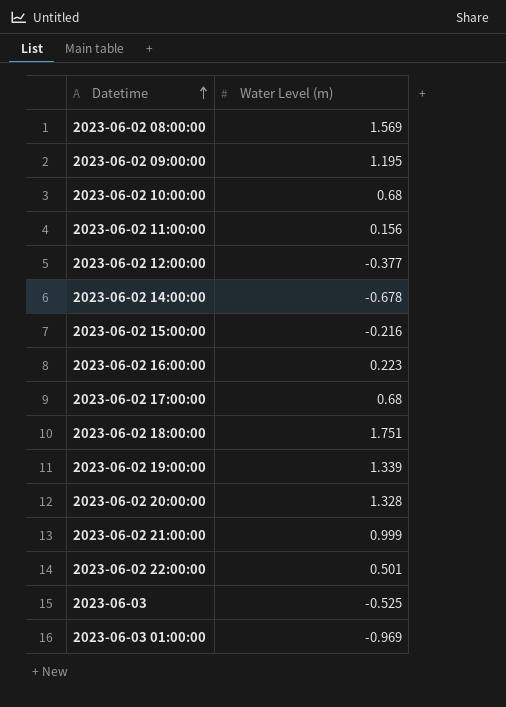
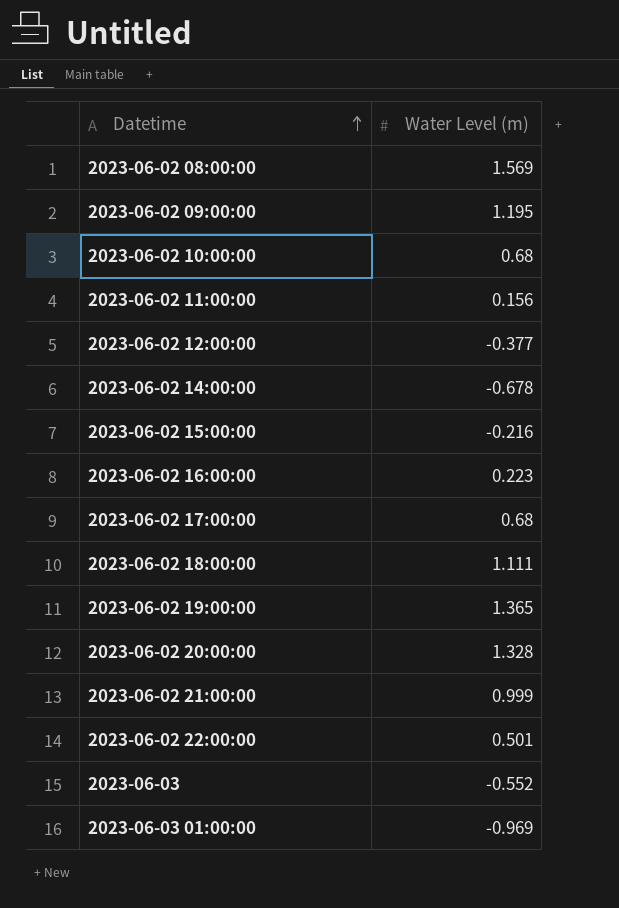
2023-06-02 18:00:00 | Water Level (m): 1.751 -> 1.111
2023-06-02 19:00:00 | Water Level (m): 1.339 -> 1.365
2023-06-03 | Water Level (m): -0.525 -> -0.552

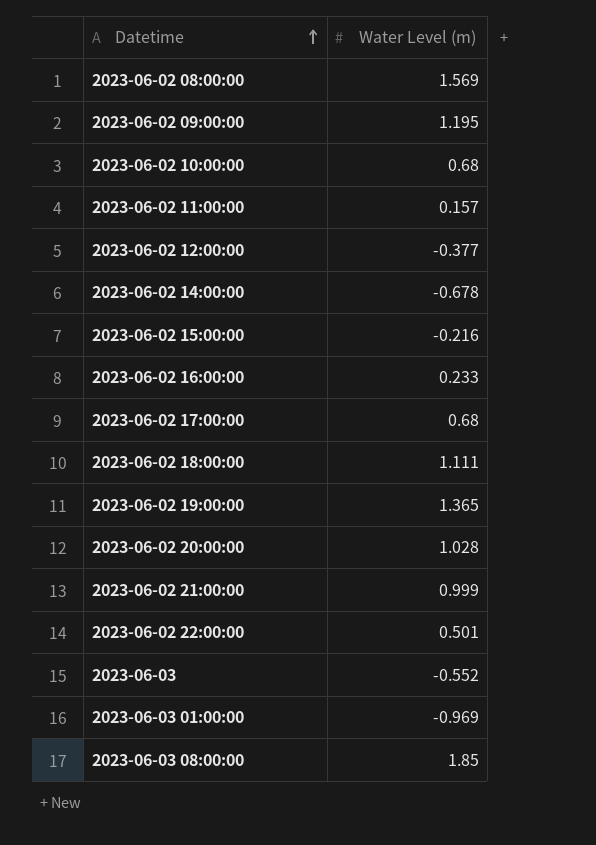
2023-06-02 11:00:00 | Water Level (m): 0.156 -> 0.157
2023-06-02 16:00:00 | Water Level (m): 0.223 -> 0.233
2023-06-02 20:00:00 | Water Level (m): 1.328 -> 1.028
row 2023-06-03 08:00:00: none -> 1.85

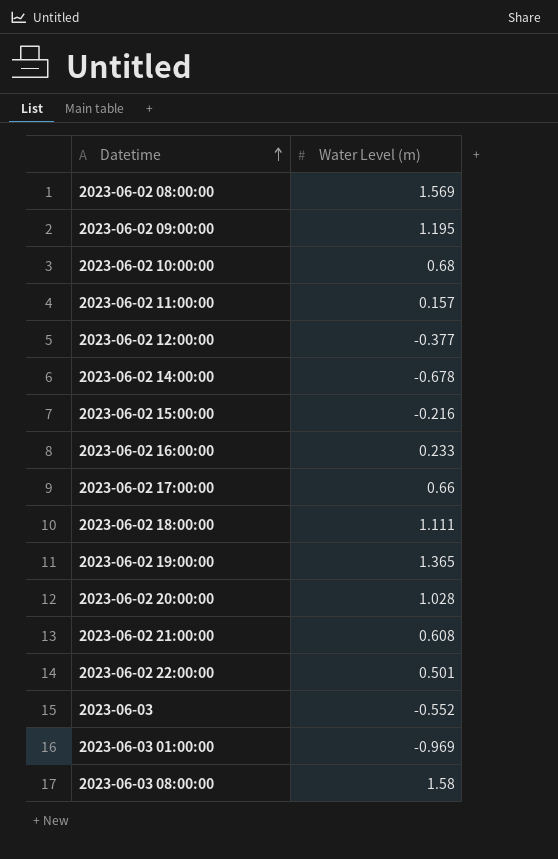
2023-06-02 17:00:00 | Water Level (m): 0.68 -> 0.66
2023-06-02 21:00:00 | Water Level (m): 0.999 -> 0.608
2023-06-03 08:00:00 | Water Level (m): 1.85 -> 1.58

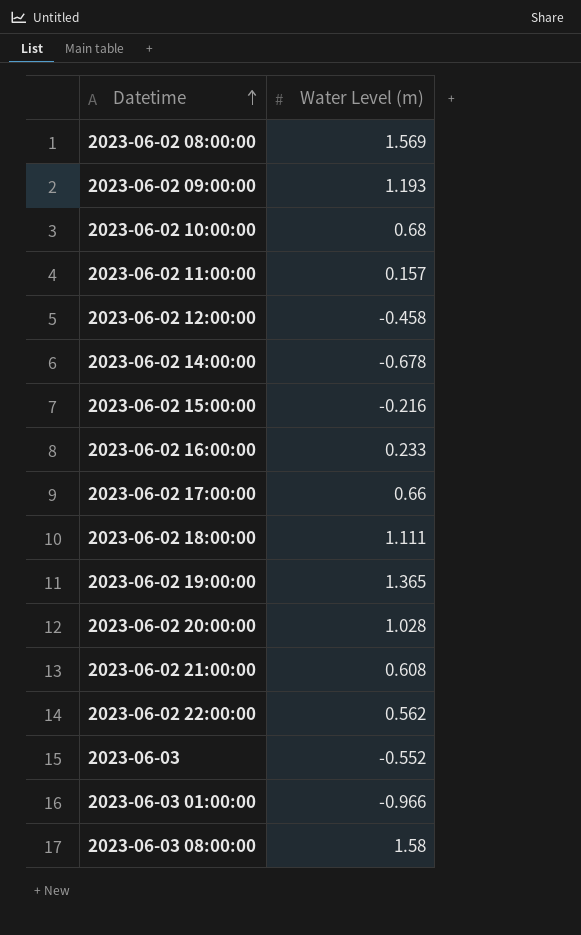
2023-06-02 09:00:00 | Water Level (m): 1.195 -> 1.193
2023-06-02 12:00:00 | Water Level (m): -0.377 -> -0.458
2023-06-02 22:00:00 | Water Level (m): 0.501 -> 0.562
2023-06-03 01:00:00 | Water Level (m): -0.969 -> -0.966

